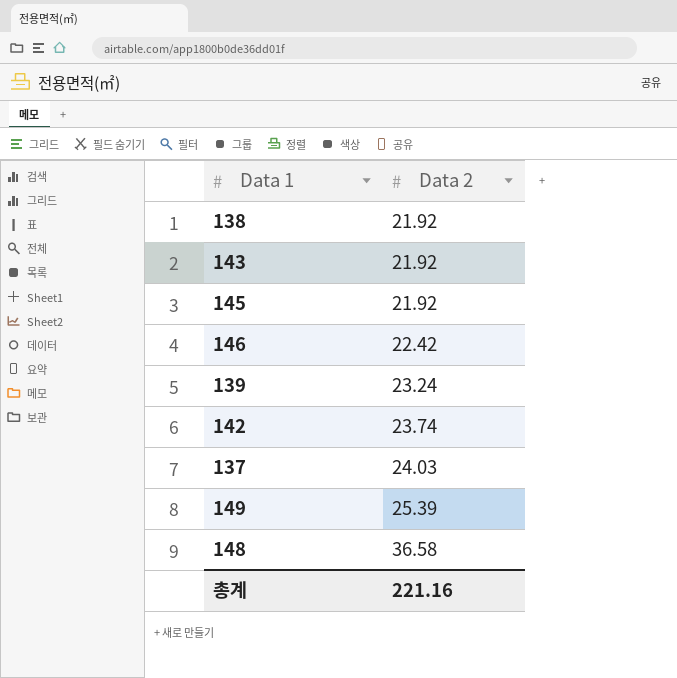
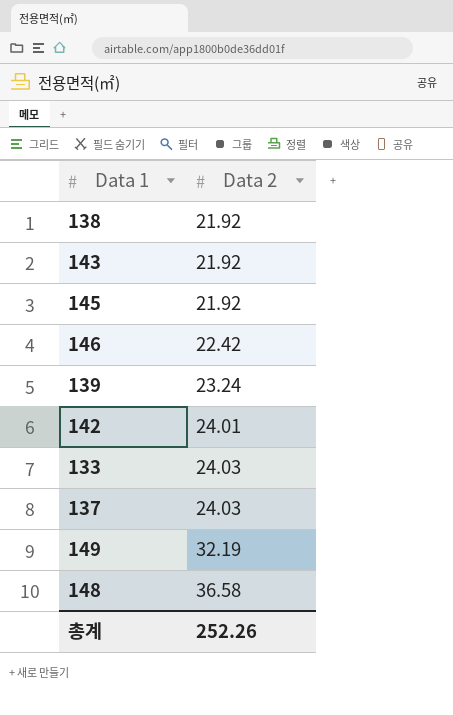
142 | Data 2: 23.74 -> 24.01
row 133: none -> 24.03
149 | Data 2: 25.39 -> 32.19
총계 | Data 2: 221.16 -> 252.26

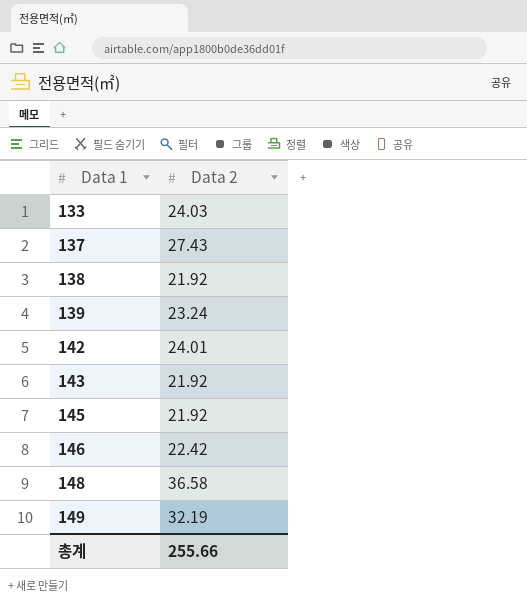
row order: Data 2 ascending -> Data 1 ascending
137 | Data 2: 24.03 -> 27.43
총계 | Data 2: 252.26 -> 255.66

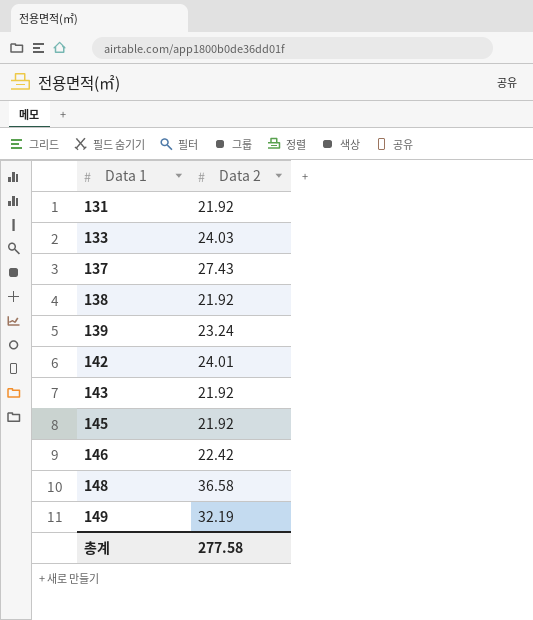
row 131: none -> 21.92
총계 | Data 2: 255.66 -> 277.58

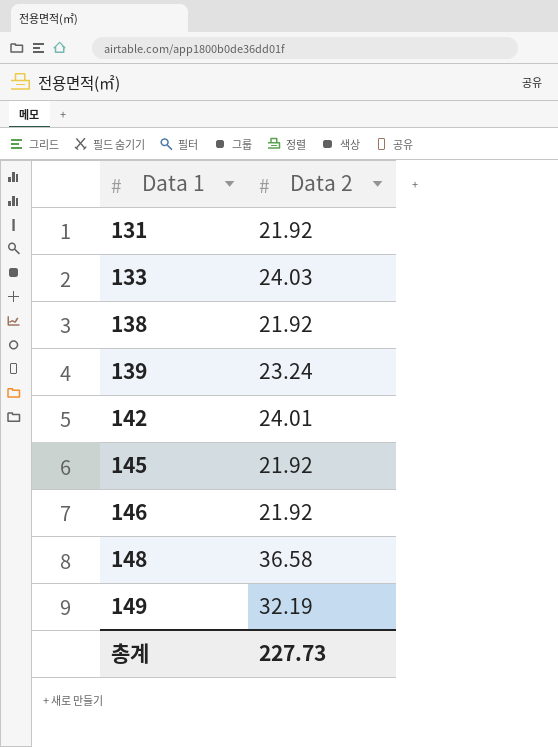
row 137: 27.43 -> none
row 143: 21.92 -> none
146 | Data 2: 22.42 -> 21.92
총계 | Data 2: 277.58 -> 227.73

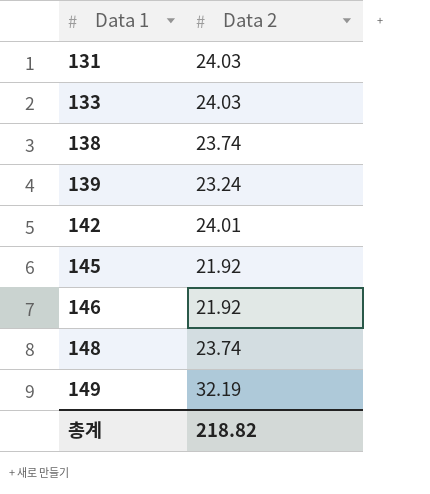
131 | Data 2: 21.92 -> 24.03
138 | Data 2: 21.92 -> 23.74
148 | Data 2: 36.58 -> 23.74
총계 | Data 2: 227.73 -> 218.82

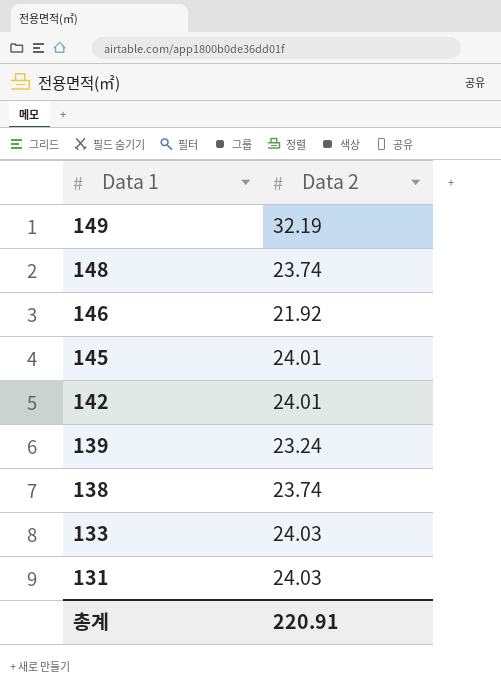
row order: Data 1 ascending -> Data 1 descending
145 | Data 2: 21.92 -> 24.01
총계 | Data 2: 218.82 -> 220.91

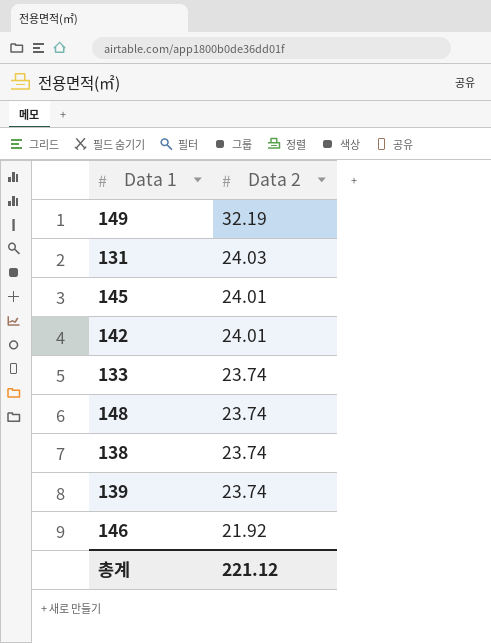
row order: Data 1 descending -> Data 2 descending
133 | Data 2: 24.03 -> 23.74
139 | Data 2: 23.24 -> 23.74
총계 | Data 2: 220.91 -> 221.12

